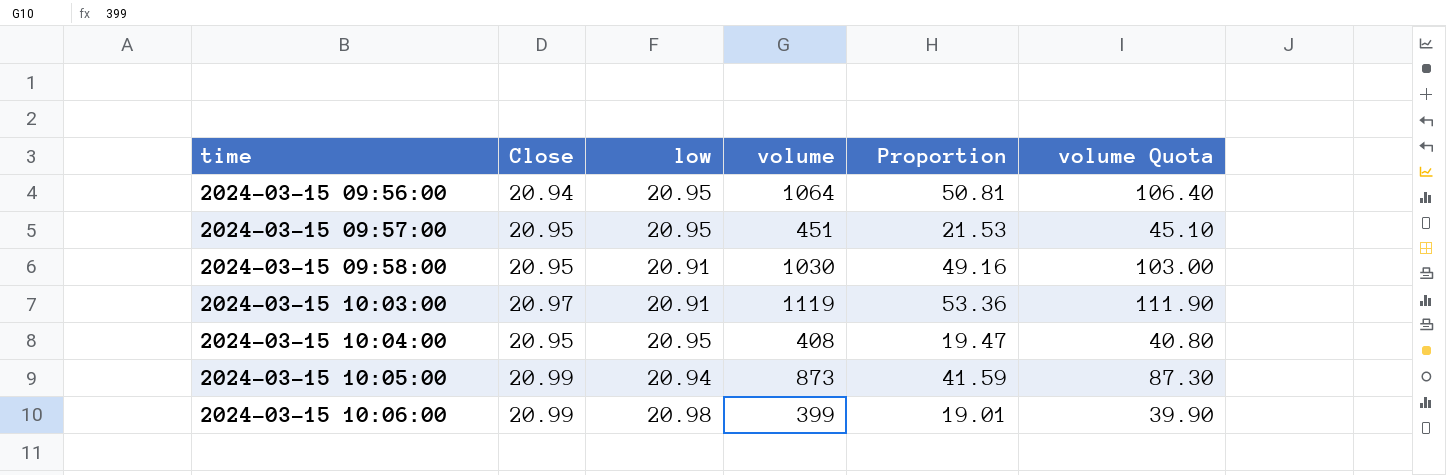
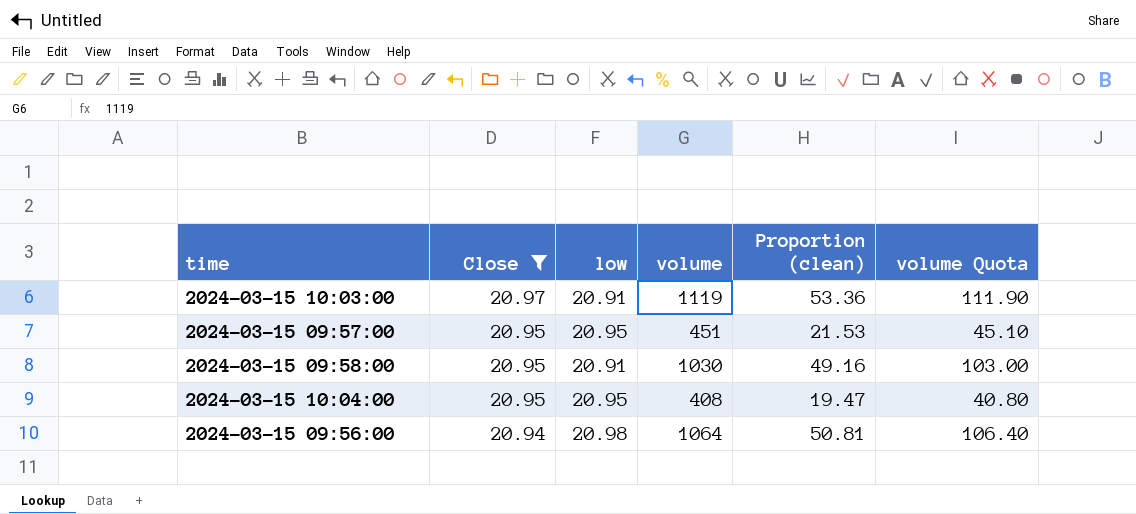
filter: none -> Close != 20.99
row order: time ascending -> Close descending
column name: Proportion -> Proportion (clean)
2024-03-15 09:56:00 | low: 20.95 -> 20.98

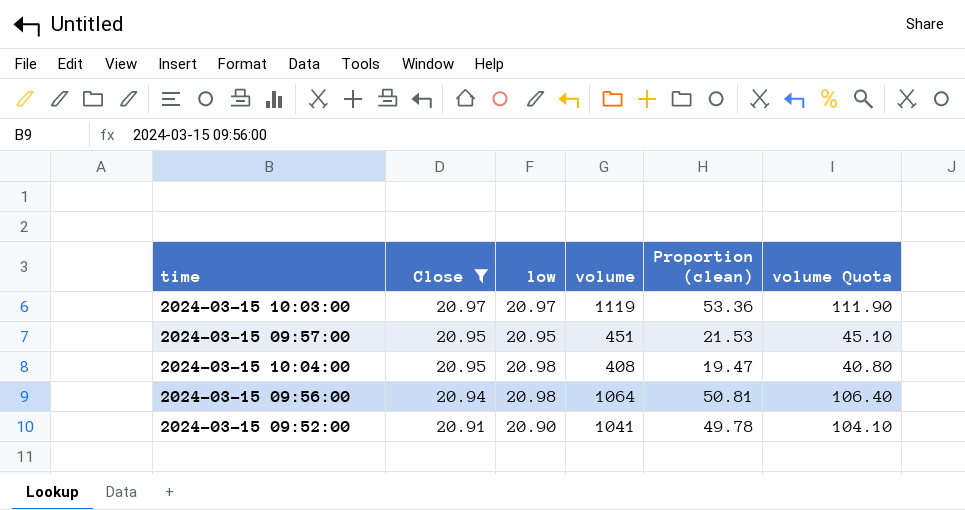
row 2024-03-15 09:58:00: 20.95 | 20.91 | 1030 | 49.16 | 103.00 -> none
2024-03-15 10:03:00 | low: 20.91 -> 20.97
2024-03-15 10:04:00 | low: 20.95 -> 20.98
row 2024-03-15 09:52:00: none -> 20.91 | 20.90 | 1041 | 49.78 | 104.10

